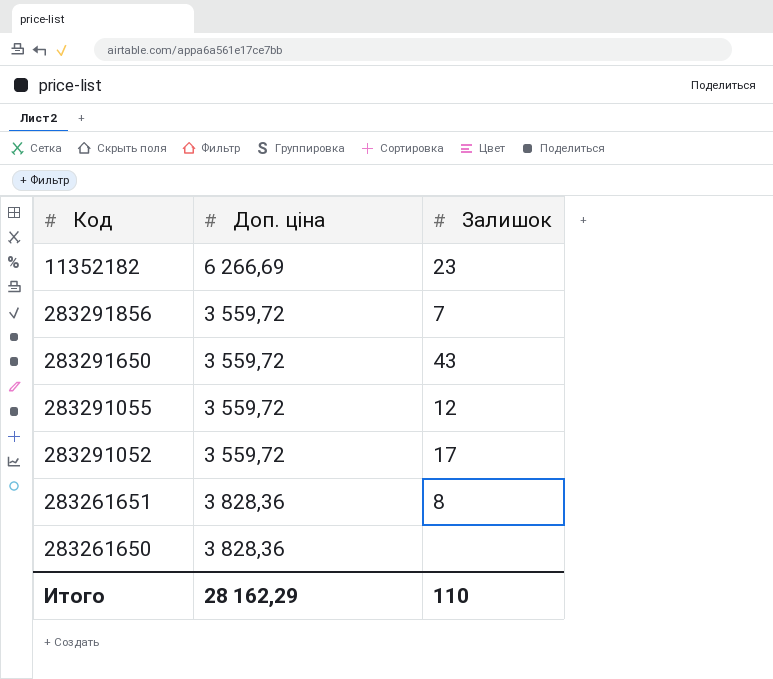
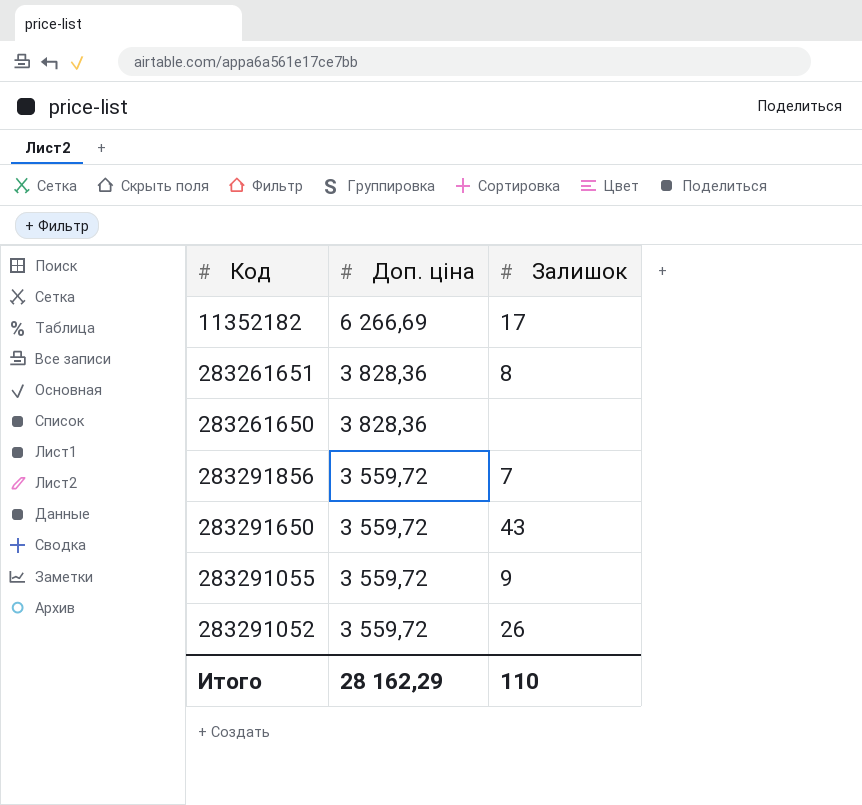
row order: none -> Доп. ціна descending
11352182 | Залишок: 23 -> 17
283291055 | Залишок: 12 -> 9
283291052 | Залишок: 17 -> 26

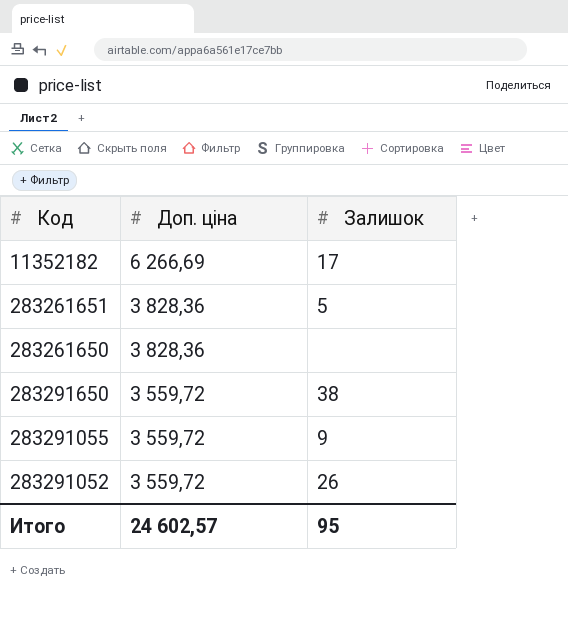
row 283291856: 3 559,72 | 7 -> none
283261651 | Залишок: 8 -> 5
283291650 | Залишок: 43 -> 38
Итого | Доп. ціна: 28 162,29 -> 24 602,57
Итого | Залишок: 110 -> 95

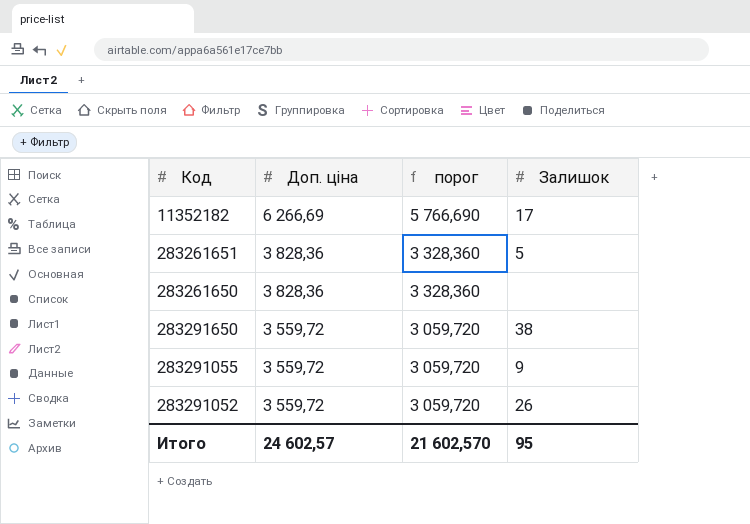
column порог | formula: none -> [Доп. ціна] - 500

